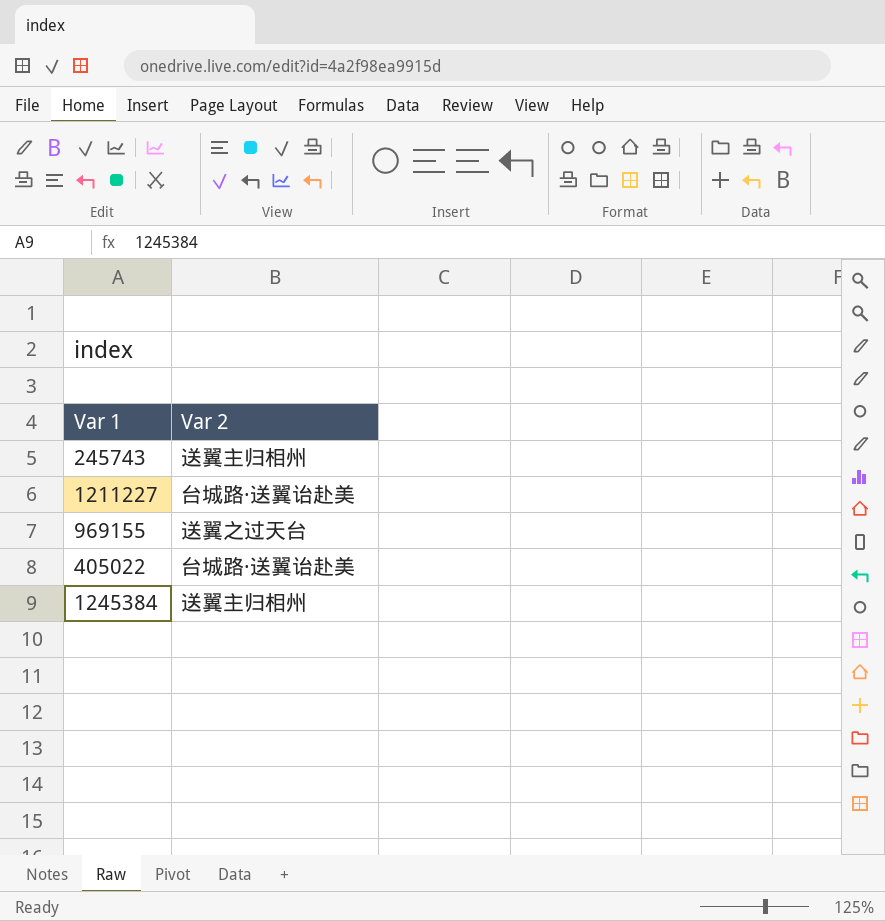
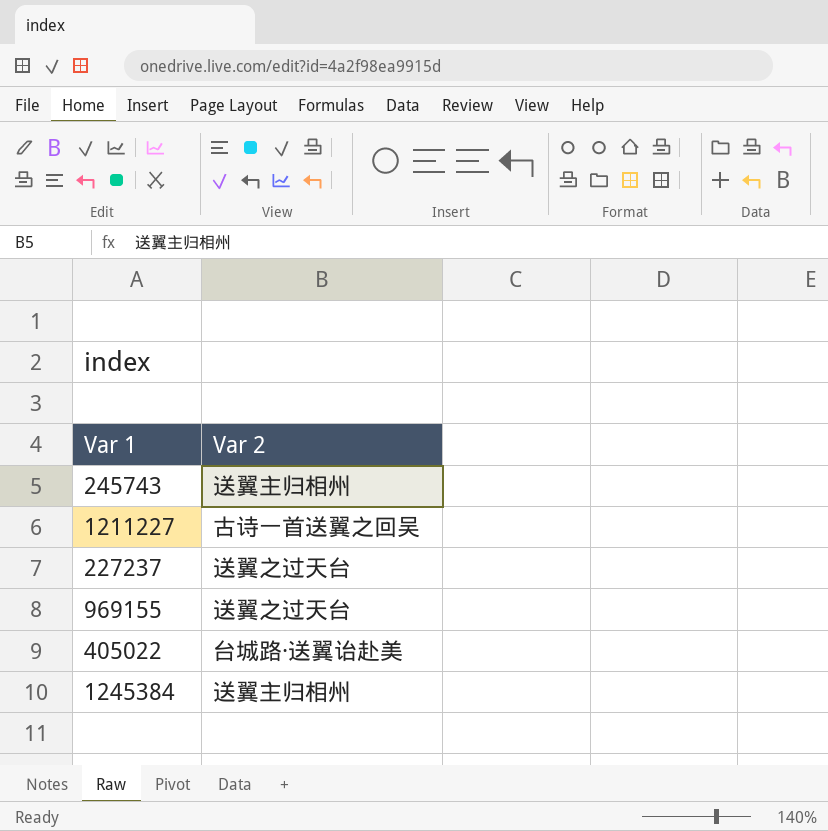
1211227 | Var 2: 台城路·送翼诒赴美 -> 古诗一首送翼之回吴
row 227237: none -> 送翼之过天台

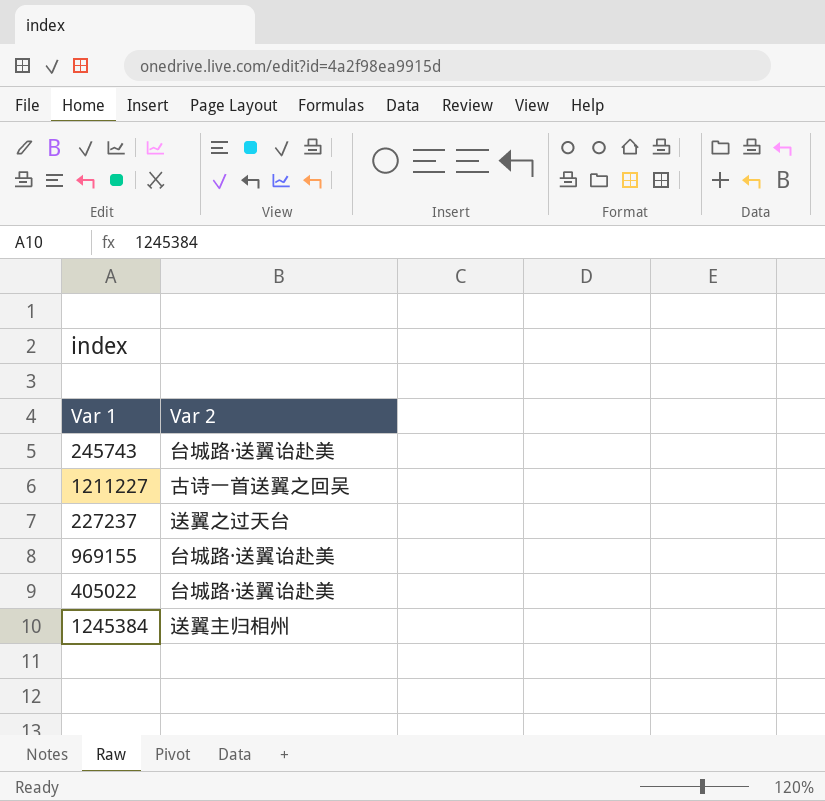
245743 | Var 2: 送翼主归相州 -> 台城路·送翼诒赴美
969155 | Var 2: 送翼之过天台 -> 台城路·送翼诒赴美

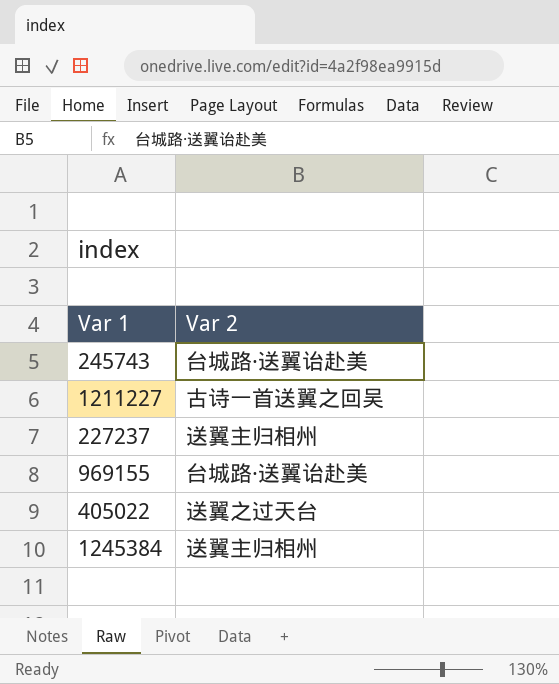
227237 | Var 2: 送翼之过天台 -> 送翼主归相州
405022 | Var 2: 台城路·送翼诒赴美 -> 送翼之过天台

